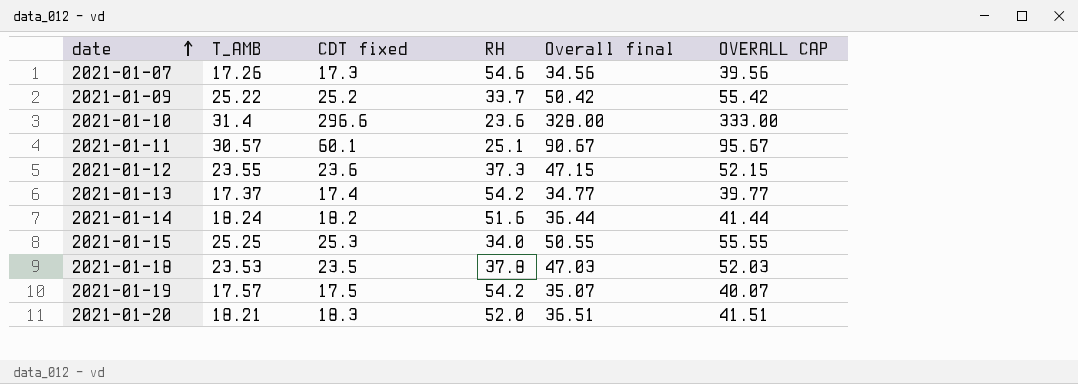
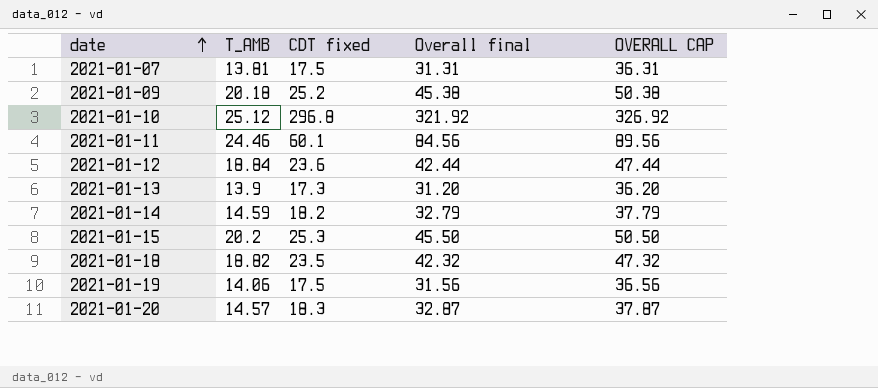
column RH | position: 4 -> none
2021-01-07 | T_AMB: 17.26 -> 13.81
2021-01-07 | CDT fixed: 17.3 -> 17.5
2021-01-07 | Overall final: 34.56 -> 31.31
2021-01-07 | OVERALL CAP: 39.56 -> 36.31
2021-01-09 | T_AMB: 25.22 -> 20.18
2021-01-09 | Overall final: 50.42 -> 45.38
2021-01-09 | OVERALL CAP: 55.42 -> 50.38
2021-01-10 | T_AMB: 31.4 -> 25.12
2021-01-10 | CDT fixed: 296.6 -> 296.8
2021-01-10 | Overall final: 328.00 -> 321.92
2021-01-10 | OVERALL CAP: 333.00 -> 326.92
2021-01-11 | T_AMB: 30.57 -> 24.46
2021-01-11 | Overall final: 90.67 -> 84.56
2021-01-11 | OVERALL CAP: 95.67 -> 89.56
2021-01-12 | T_AMB: 23.55 -> 18.84
2021-01-12 | Overall final: 47.15 -> 42.44
2021-01-12 | OVERALL CAP: 52.15 -> 47.44
2021-01-13 | T_AMB: 17.37 -> 13.9
2021-01-13 | CDT fixed: 17.4 -> 17.3
2021-01-13 | Overall final: 34.77 -> 31.20
2021-01-13 | OVERALL CAP: 39.77 -> 36.20
2021-01-14 | T_AMB: 18.24 -> 14.59
2021-01-14 | Overall final: 36.44 -> 32.79
2021-01-14 | OVERALL CAP: 41.44 -> 37.79
2021-01-15 | T_AMB: 25.25 -> 20.2
2021-01-15 | Overall final: 50.55 -> 45.50
2021-01-15 | OVERALL CAP: 55.55 -> 50.50
2021-01-18 | T_AMB: 23.53 -> 18.82
2021-01-18 | Overall final: 47.03 -> 42.32
2021-01-18 | OVERALL CAP: 52.03 -> 47.32
2021-01-19 | T_AMB: 17.57 -> 14.06
2021-01-19 | Overall final: 35.07 -> 31.56
2021-01-19 | OVERALL CAP: 40.07 -> 36.56
2021-01-20 | T_AMB: 18.21 -> 14.57
2021-01-20 | Overall final: 36.51 -> 32.87
2021-01-20 | OVERALL CAP: 41.51 -> 37.87

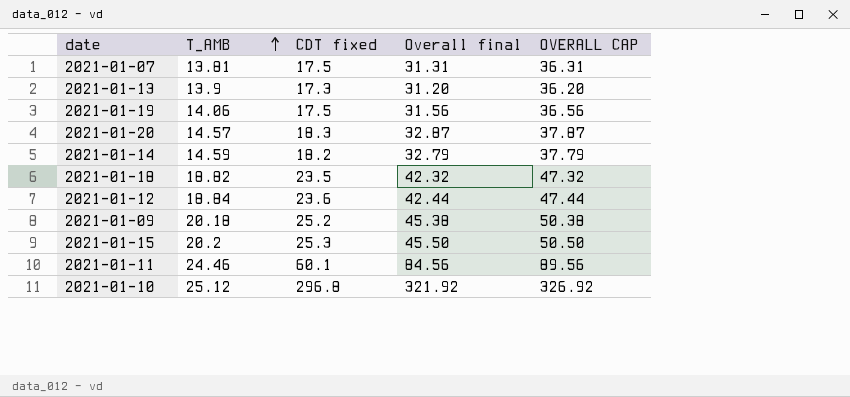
row order: date ascending -> T_AMB ascending

